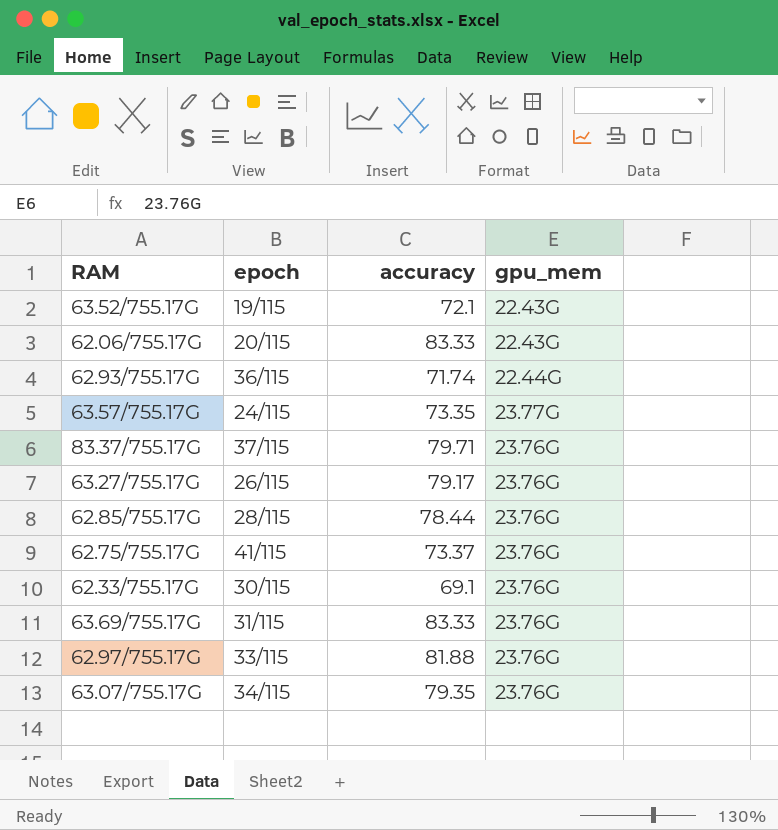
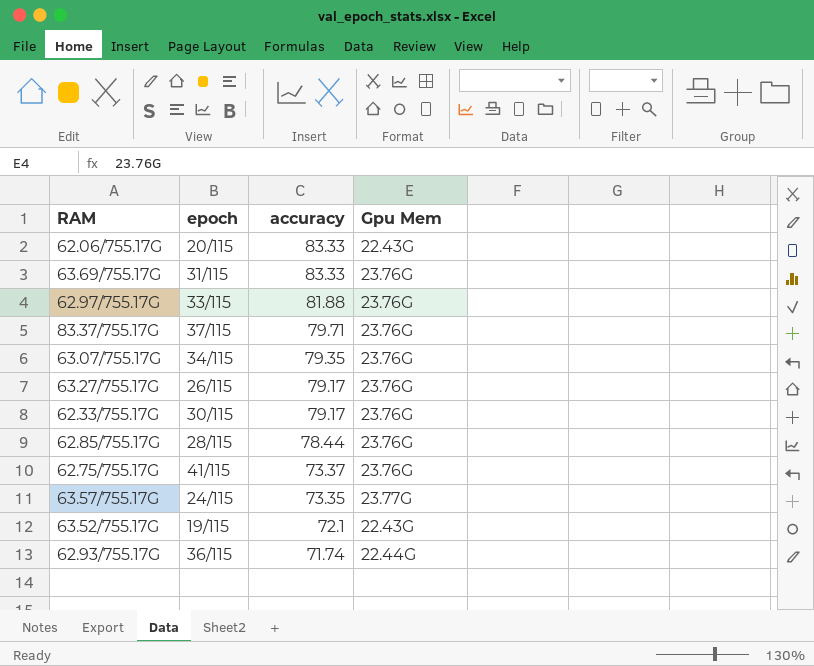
row order: none -> accuracy descending
column name: gpu_mem -> Gpu Mem
62.33/755.17G | accuracy: 69.1 -> 79.17

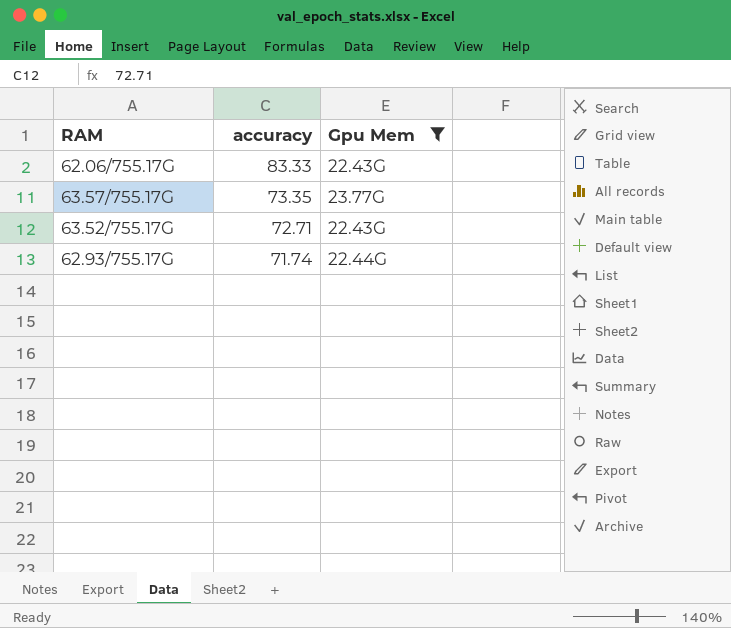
filter: none -> Gpu Mem != 23.76G
column epoch | position: 2 -> none
63.52/755.17G | accuracy: 72.1 -> 72.71

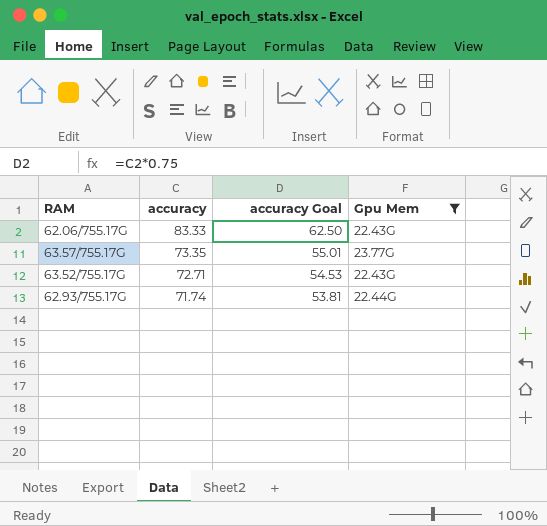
column accuracy Goal | formula: none -> [accuracy] * 0.75

